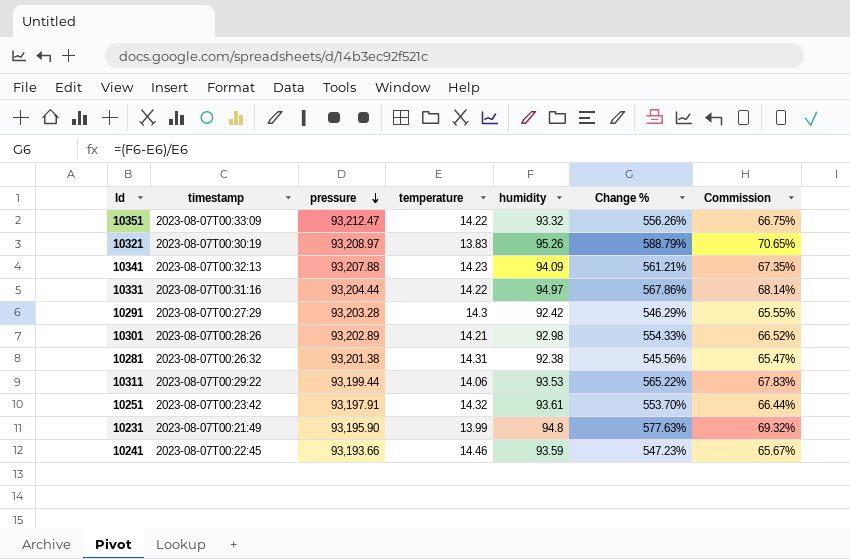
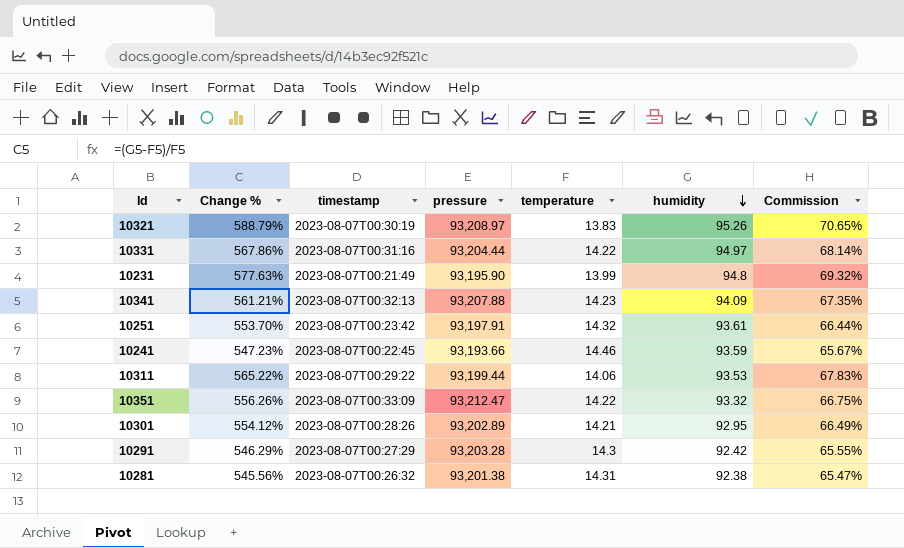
row order: pressure descending -> humidity descending
column Change % | position: 6 -> 2
10301 | Change %: 554.33% -> 554.12%
10301 | humidity: 92.98 -> 92.95
10301 | Commission: 66.52% -> 66.49%

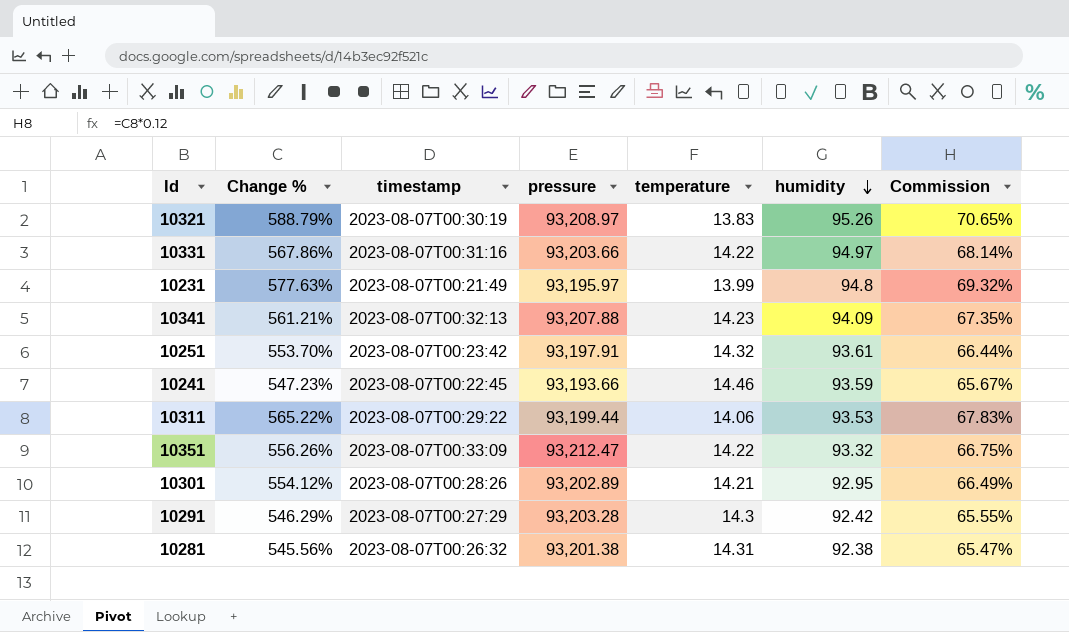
10331 | pressure: 93,204.44 -> 93,203.66
10231 | pressure: 93,195.90 -> 93,195.97

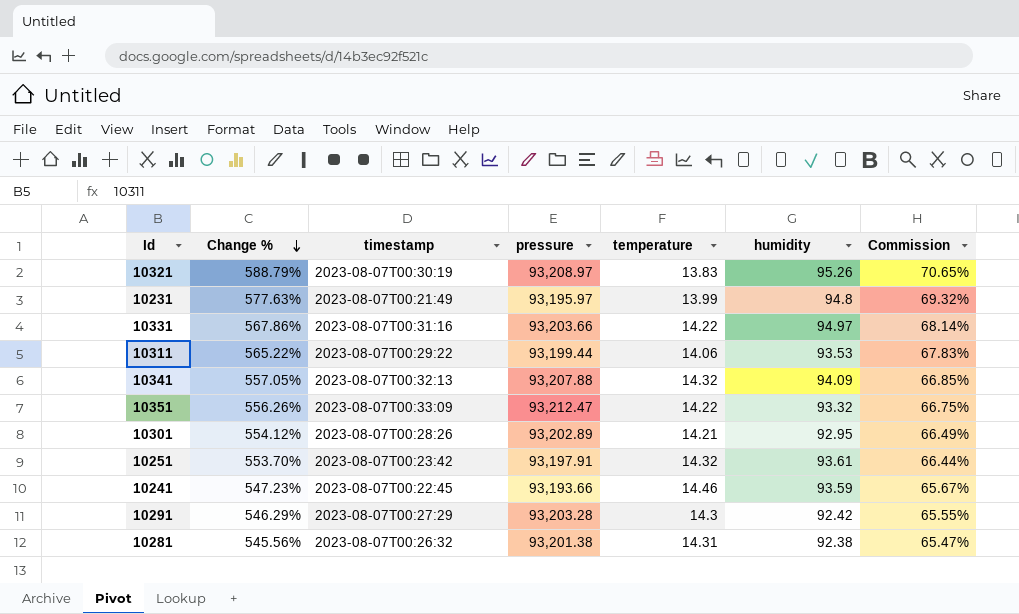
row order: humidity descending -> Change % descending
10341 | Change %: 561.21% -> 557.05%
10341 | temperature: 14.23 -> 14.32
10341 | Commission: 67.35% -> 66.85%

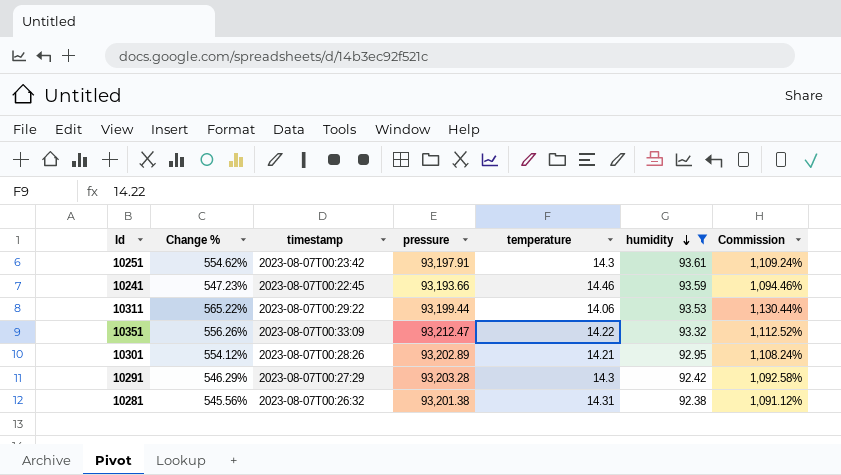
filter: none -> humidity <= 93.61
row order: Change % descending -> humidity descending
column Commission | formula: [Change %] * 0.12 -> [Change %] * 2
10251 | Change %: 553.70% -> 554.62%
10251 | temperature: 14.32 -> 14.3

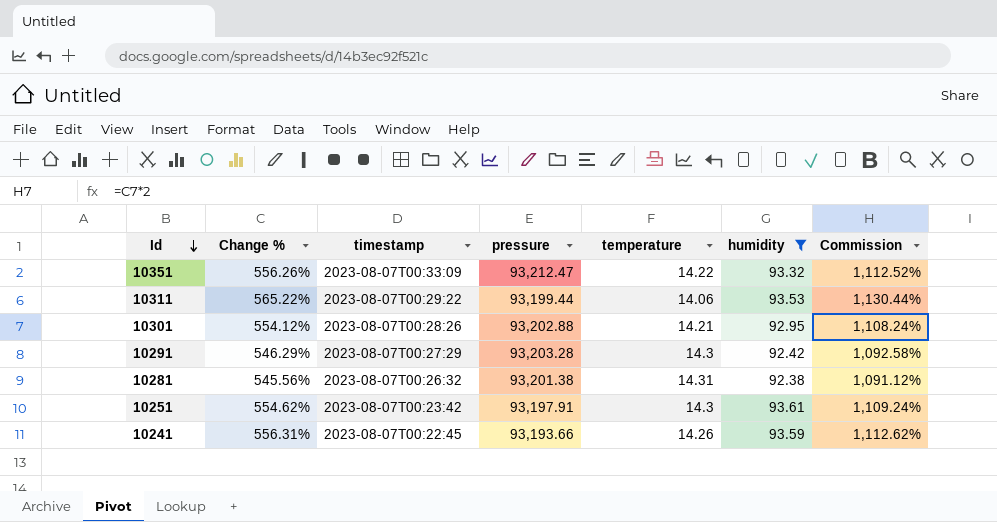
row order: humidity descending -> Id descending
10301 | pressure: 93,202.89 -> 93,202.88
10241 | Change %: 547.23% -> 556.31%
10241 | temperature: 14.46 -> 14.26
10241 | Commission: 1,094.46% -> 1,112.62%

